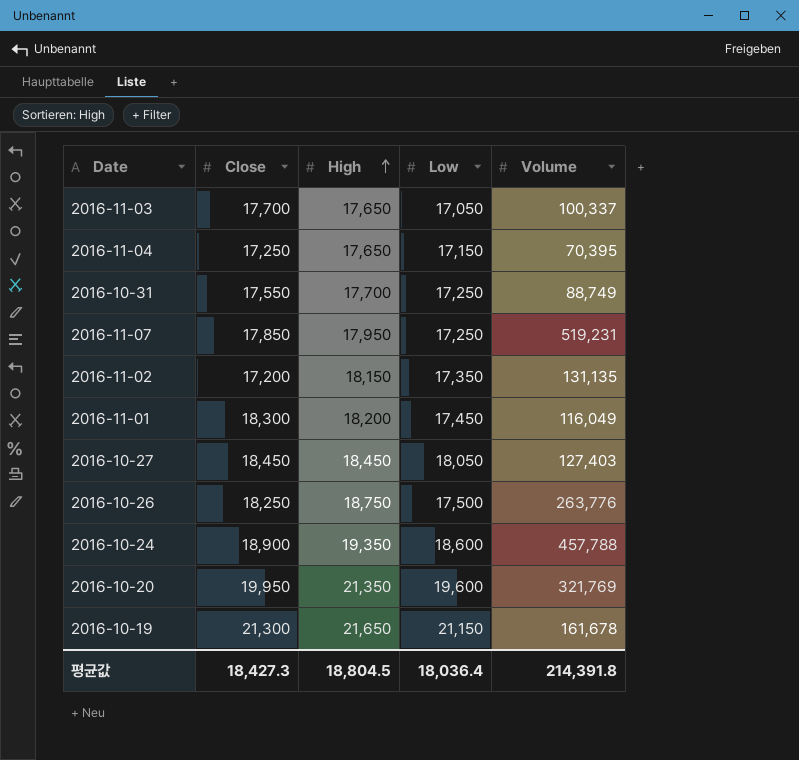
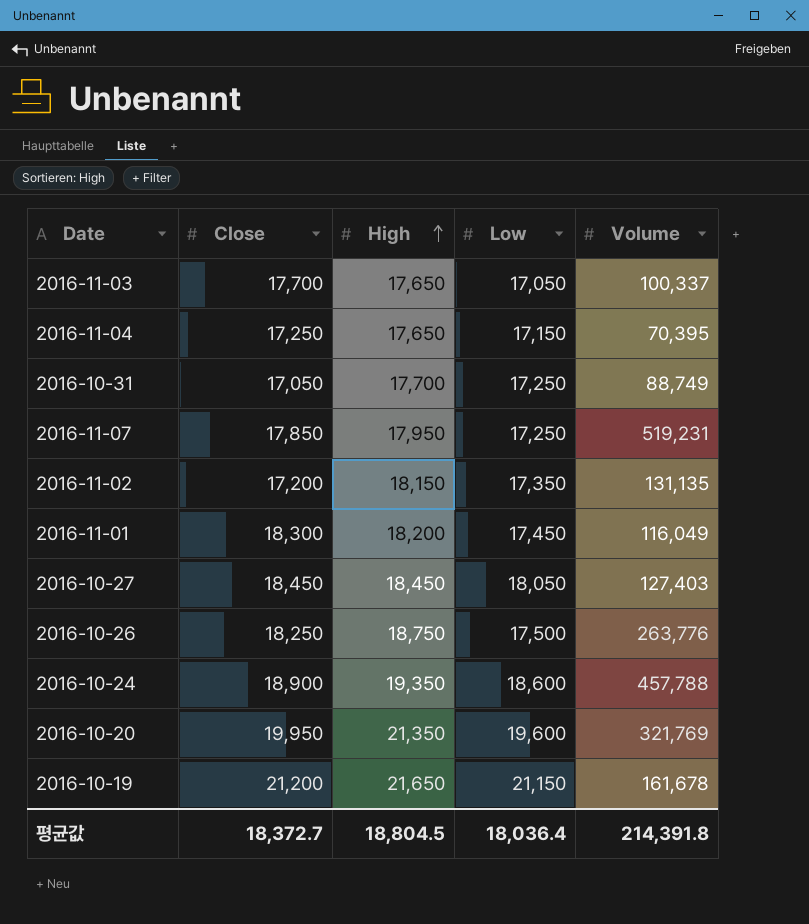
2016-10-31 | Close: 17,550 -> 17,050
2016-10-19 | Close: 21,300 -> 21,200
평균값 | Close: 18,427.3 -> 18,372.7

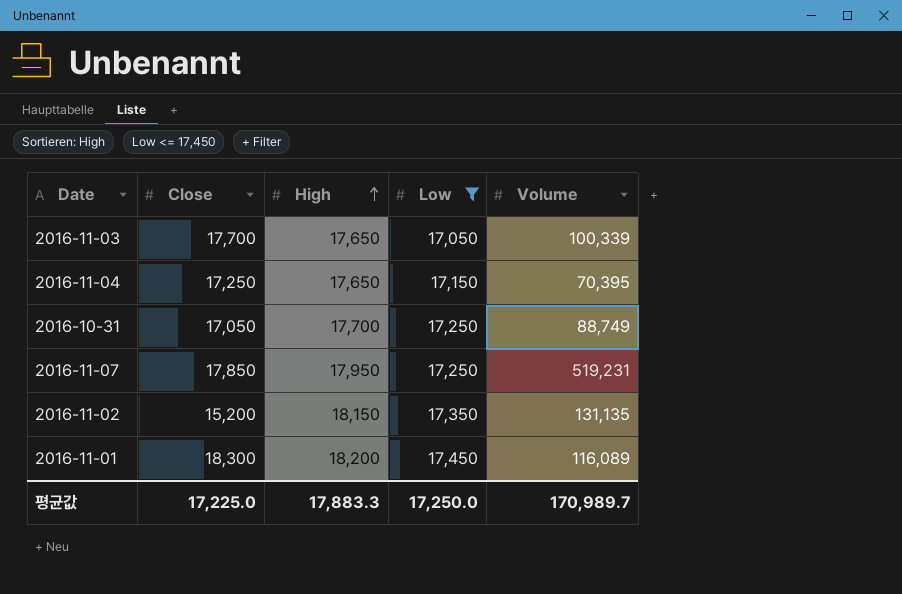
filter: none -> Low <= 17,450
2016-11-03 | Volume: 100,337 -> 100,339
2016-11-02 | Close: 17,200 -> 15,200
2016-11-01 | Volume: 116,049 -> 116,089
평균값 | Close: 18,372.7 -> 17,225.0
평균값 | High: 18,804.5 -> 17,883.3
평균값 | Low: 18,036.4 -> 17,250.0
평균값 | Volume: 214,391.8 -> 170,989.7

